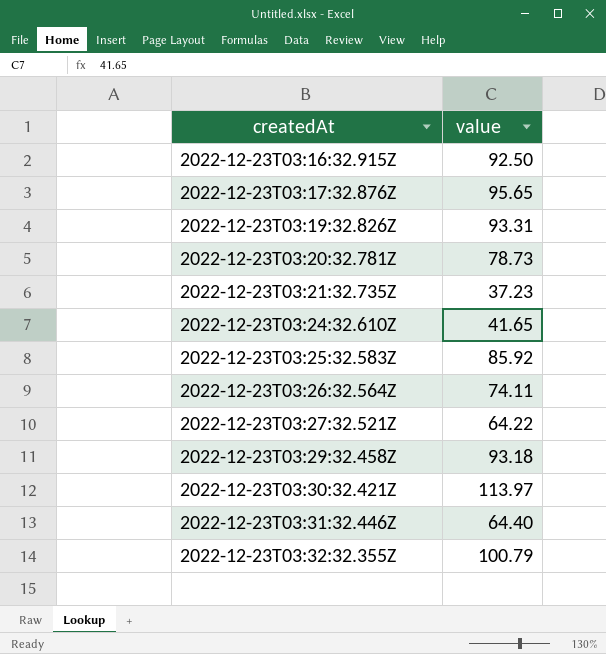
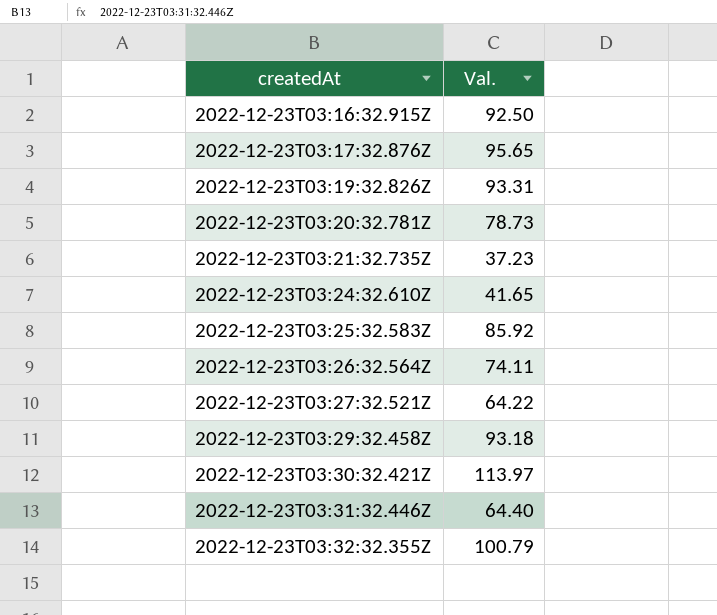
column name: value -> Val.

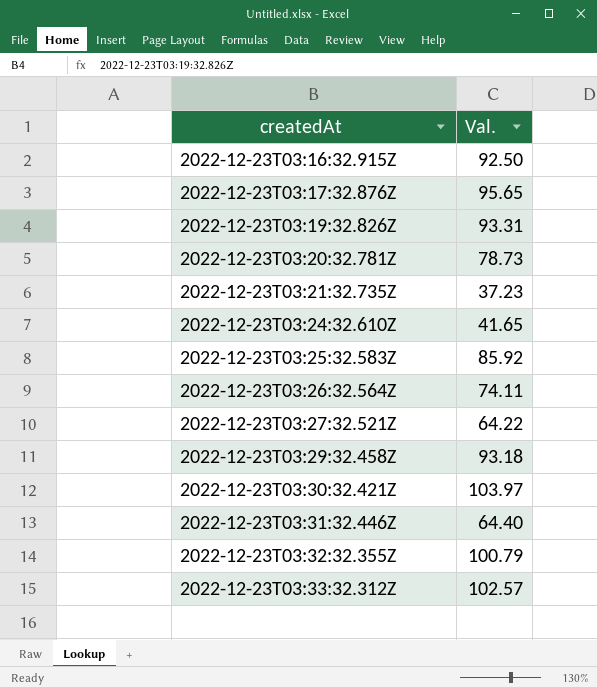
2022-12-23T03:30:32.421Z | Val.: 113.97 -> 103.97
row 2022-12-23T03:33:32.312Z: none -> 102.57

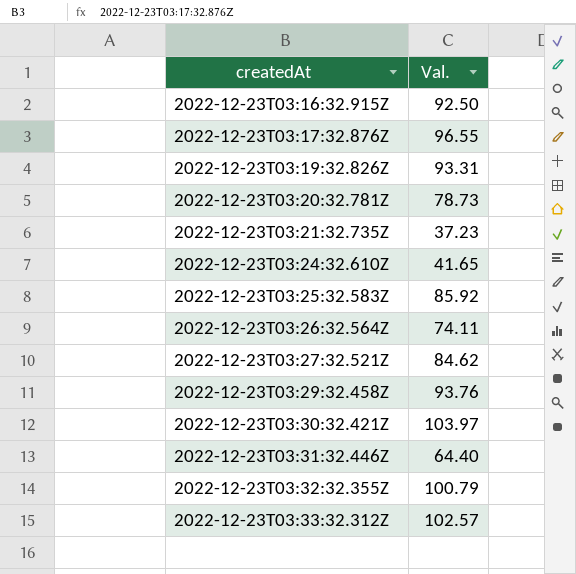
2022-12-23T03:17:32.876Z | Val.: 95.65 -> 96.55
2022-12-23T03:27:32.521Z | Val.: 64.22 -> 84.62
2022-12-23T03:29:32.458Z | Val.: 93.18 -> 93.76

